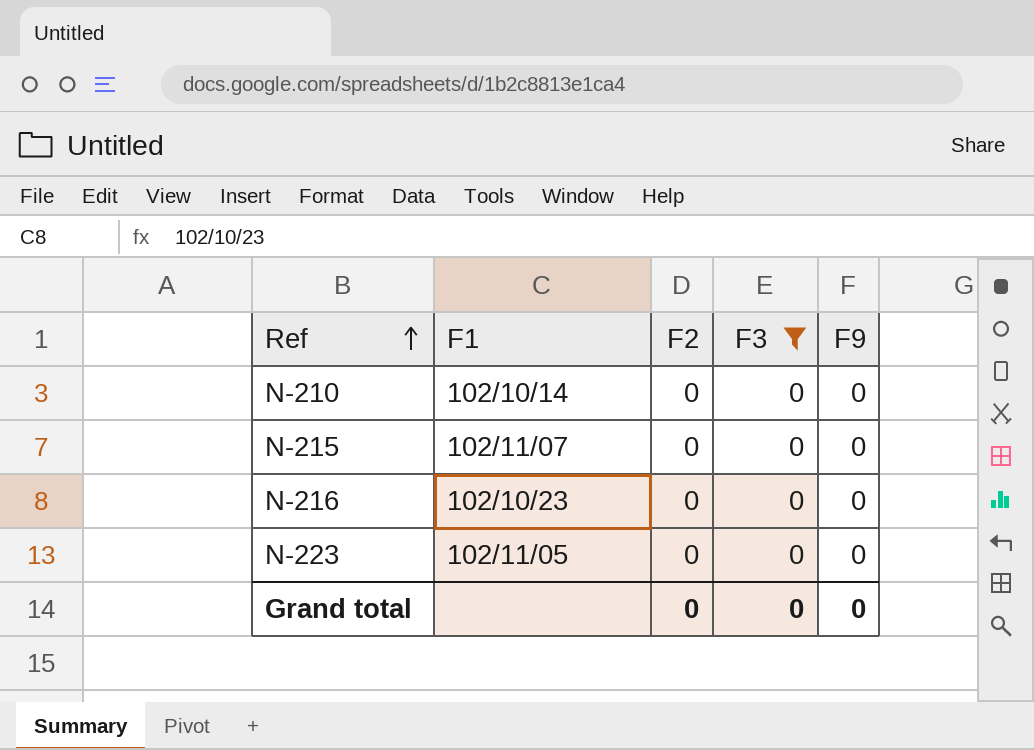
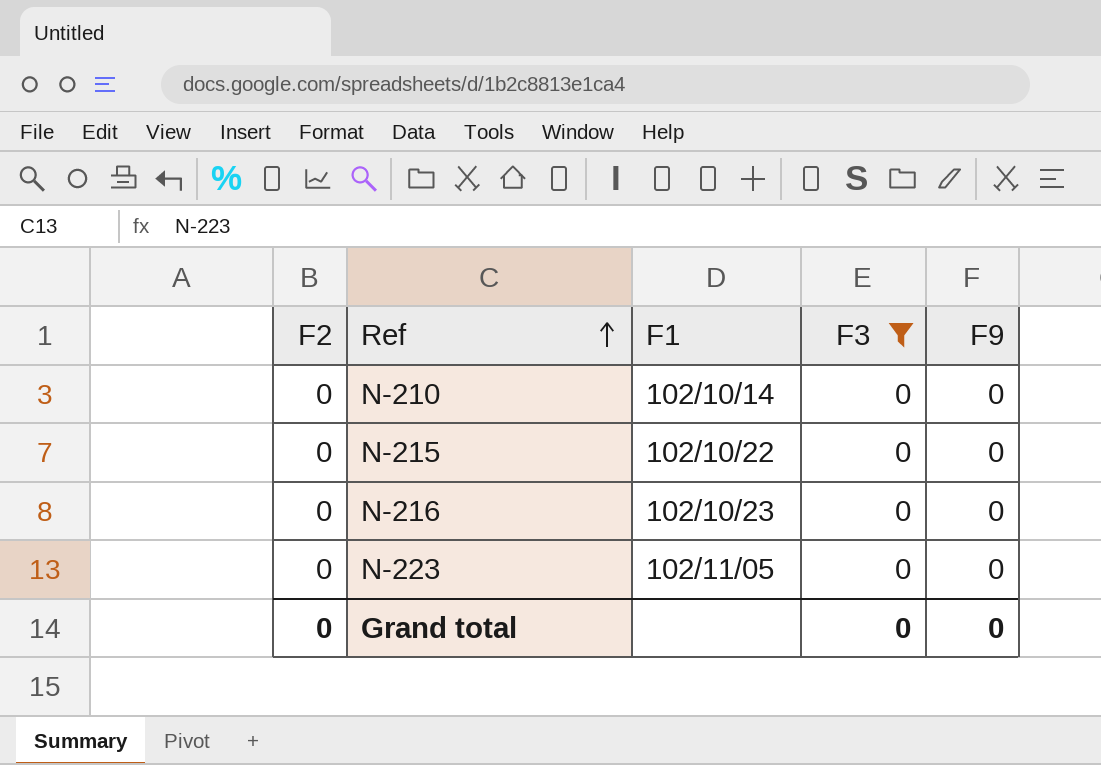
column F2 | position: 3 -> 1
N-215 | F1: 102/11/07 -> 102/10/22

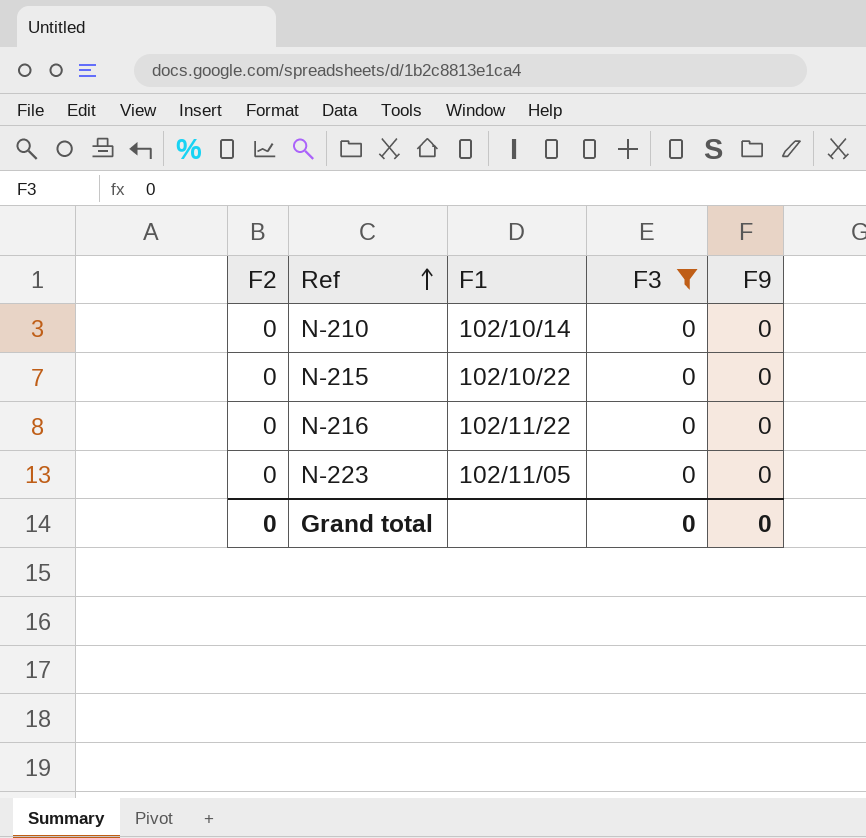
N-216 | F1: 102/10/23 -> 102/11/22

